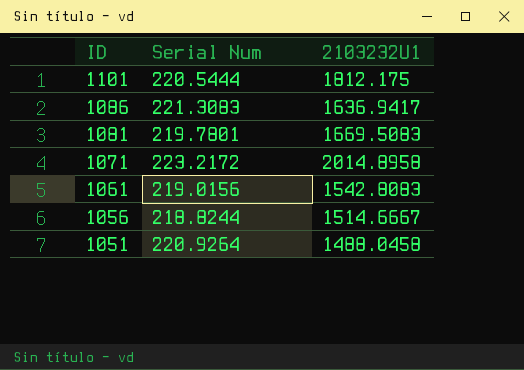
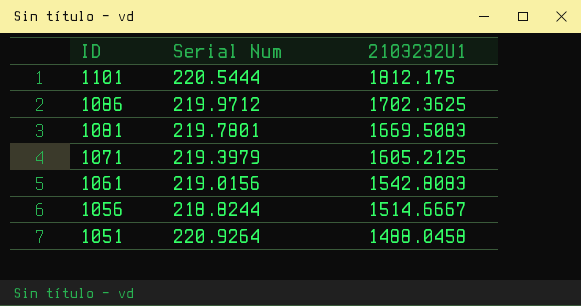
1086 | Serial Num: 221.3083 -> 219.9712
1086 | 2103232U1: 1636.9417 -> 1702.3625
1071 | Serial Num: 223.2172 -> 219.3979
1071 | 2103232U1: 2014.8958 -> 1605.2125

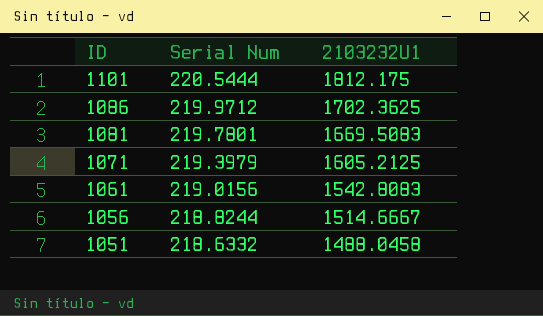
1051 | Serial Num: 220.9264 -> 218.6332

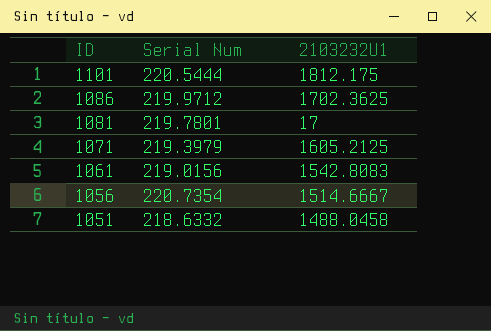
1081 | 2103232U1: 1669.5083 -> 17
1056 | Serial Num: 218.8244 -> 220.7354

